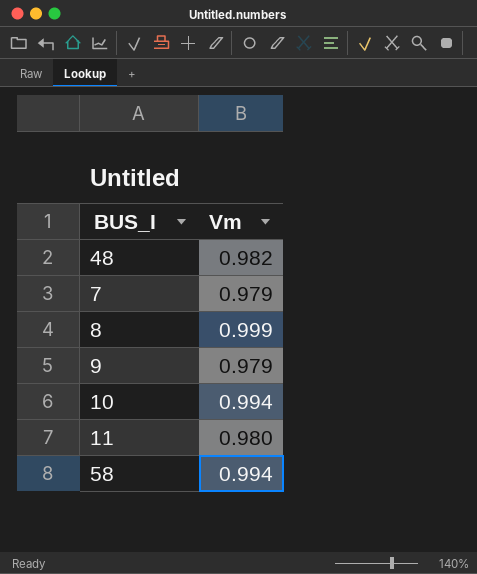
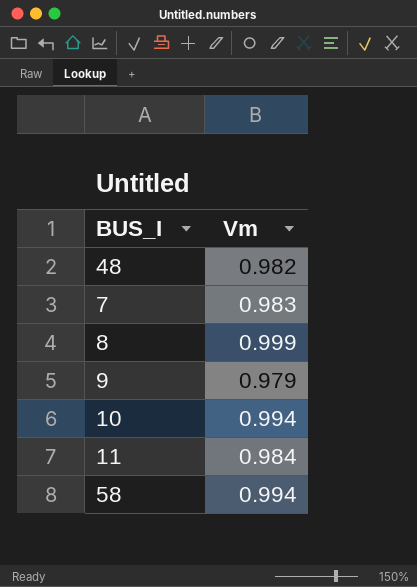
7 | Vm: 0.979 -> 0.983
11 | Vm: 0.980 -> 0.984

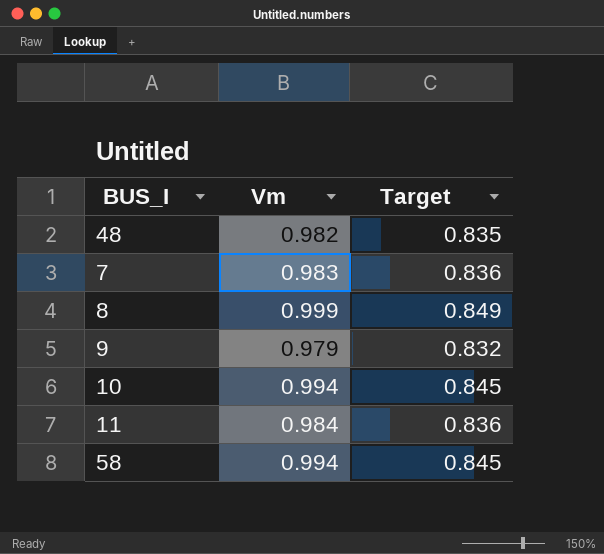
column Target | formula: none -> [Vm] * 0.85

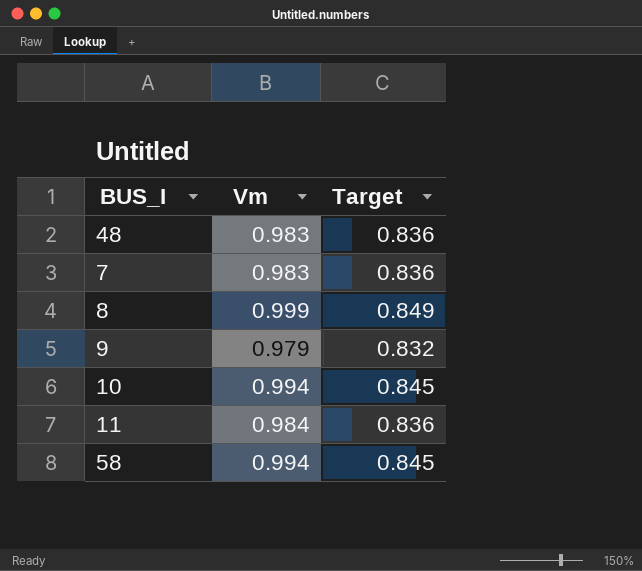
48 | Vm: 0.982 -> 0.983
48 | Target: 0.835 -> 0.836

